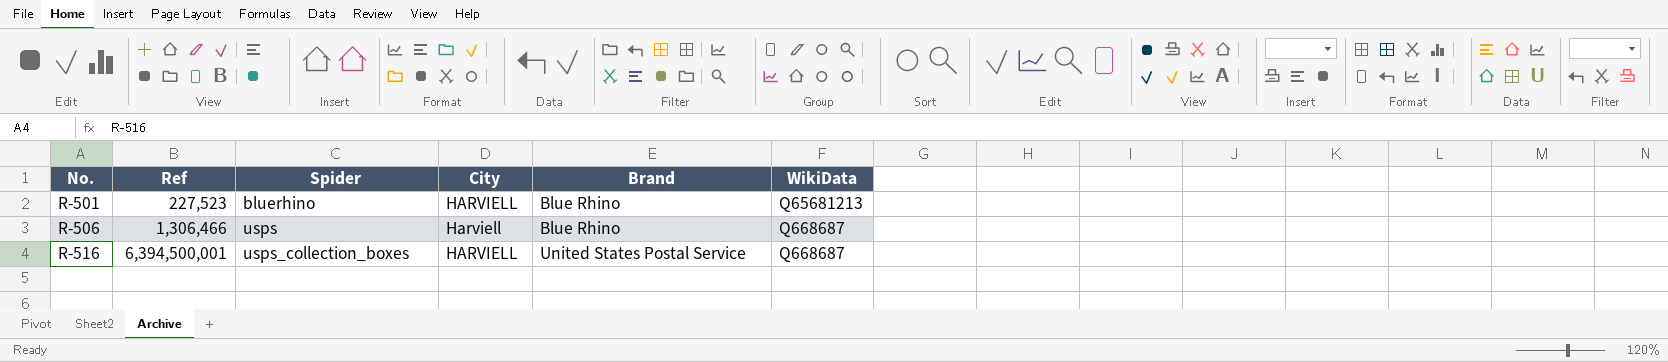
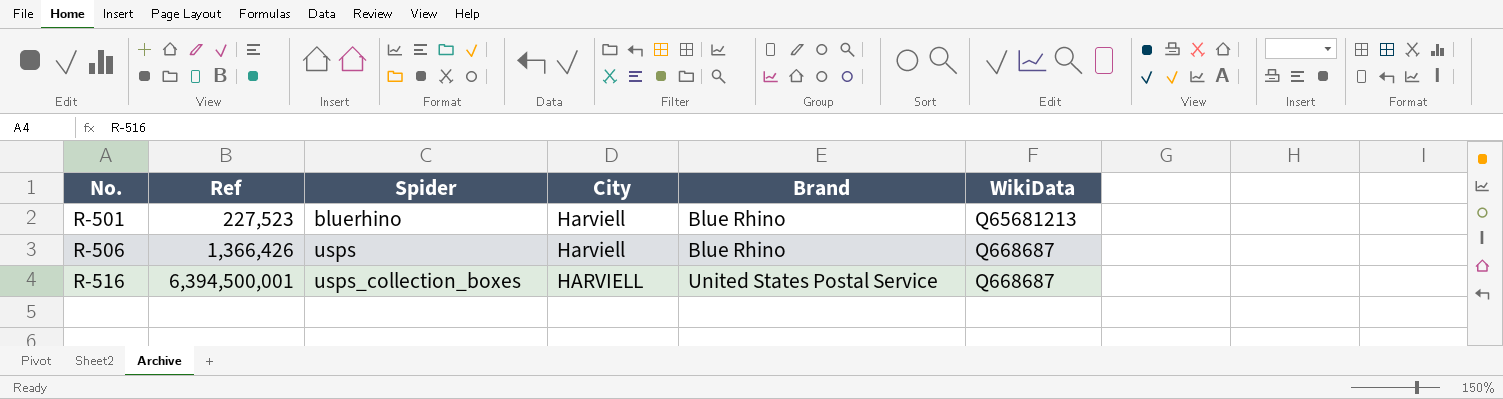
R-501 | City: HARVIELL -> Harviell
R-506 | Ref: 1,306,466 -> 1,366,426

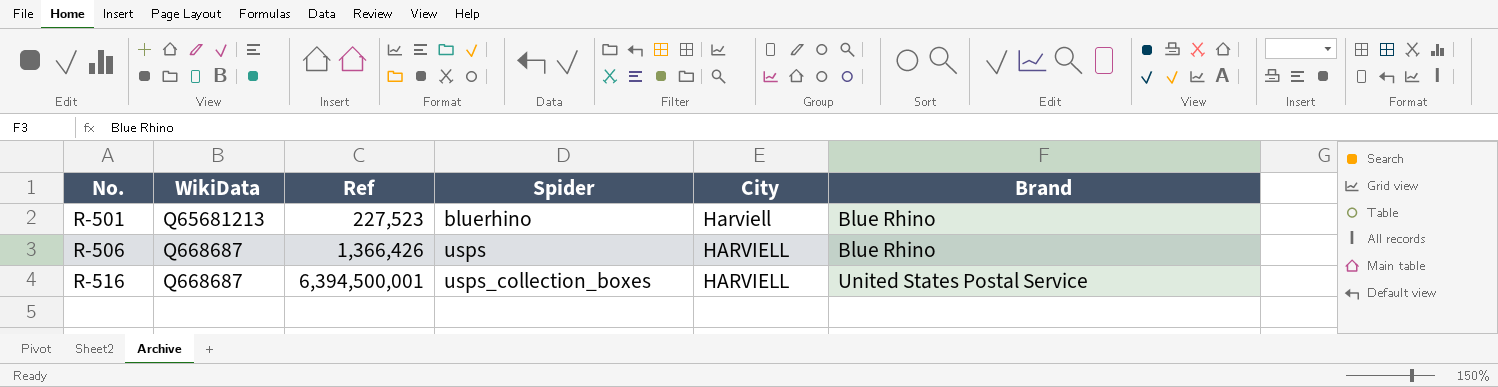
column WikiData | position: 6 -> 2
R-506 | City: Harviell -> HARVIELL

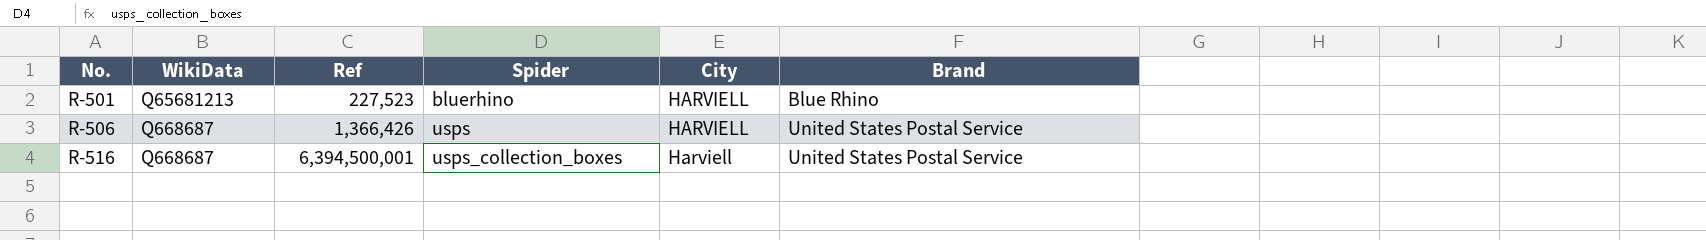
R-501 | City: Harviell -> HARVIELL
R-506 | Brand: Blue Rhino -> United States Postal Service
R-516 | City: HARVIELL -> Harviell

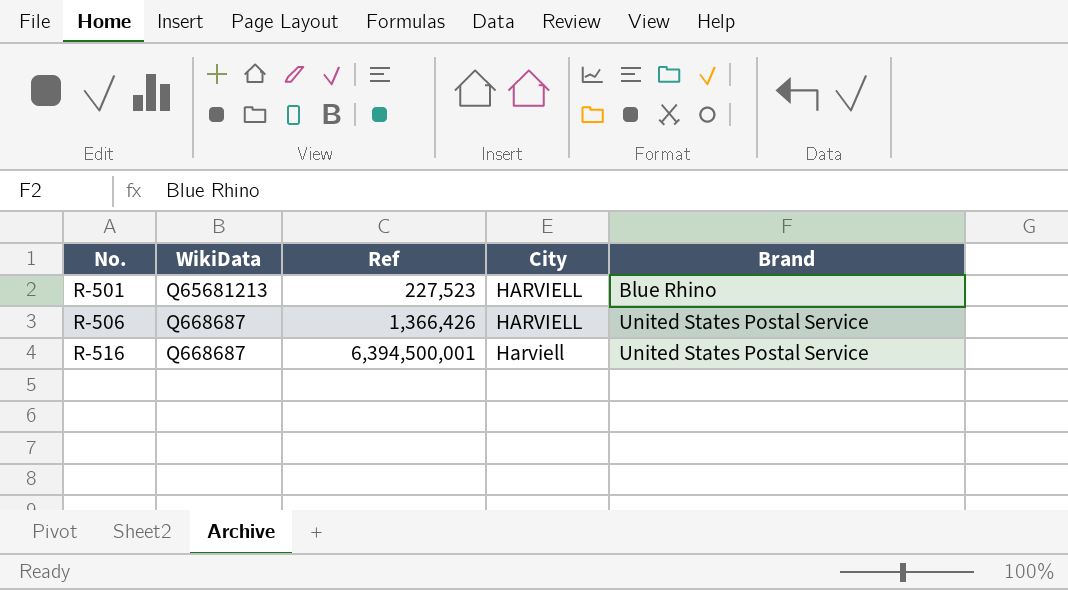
column Spider | position: 4 -> none

